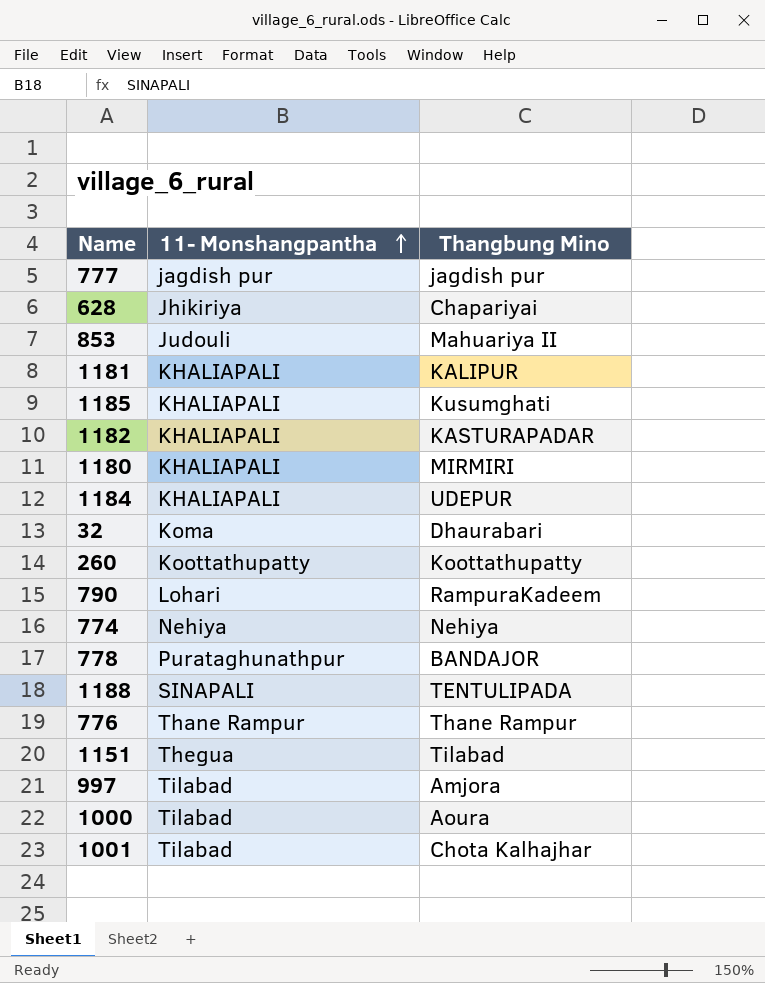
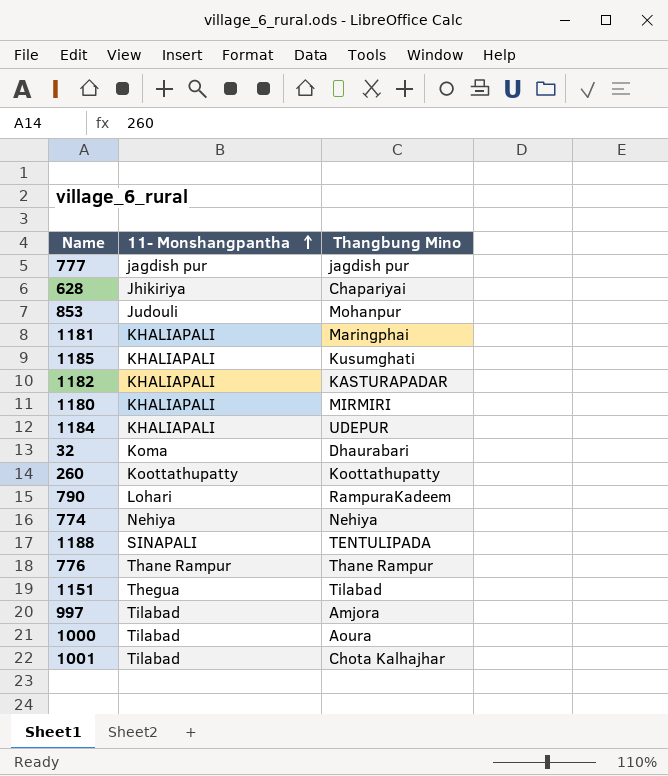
row 778: Purataghunathpur | BANDAJOR -> none
853 | Thangbung Mino: Mahuariya II -> Mohanpur
1181 | Thangbung Mino: KALIPUR -> Maringphai

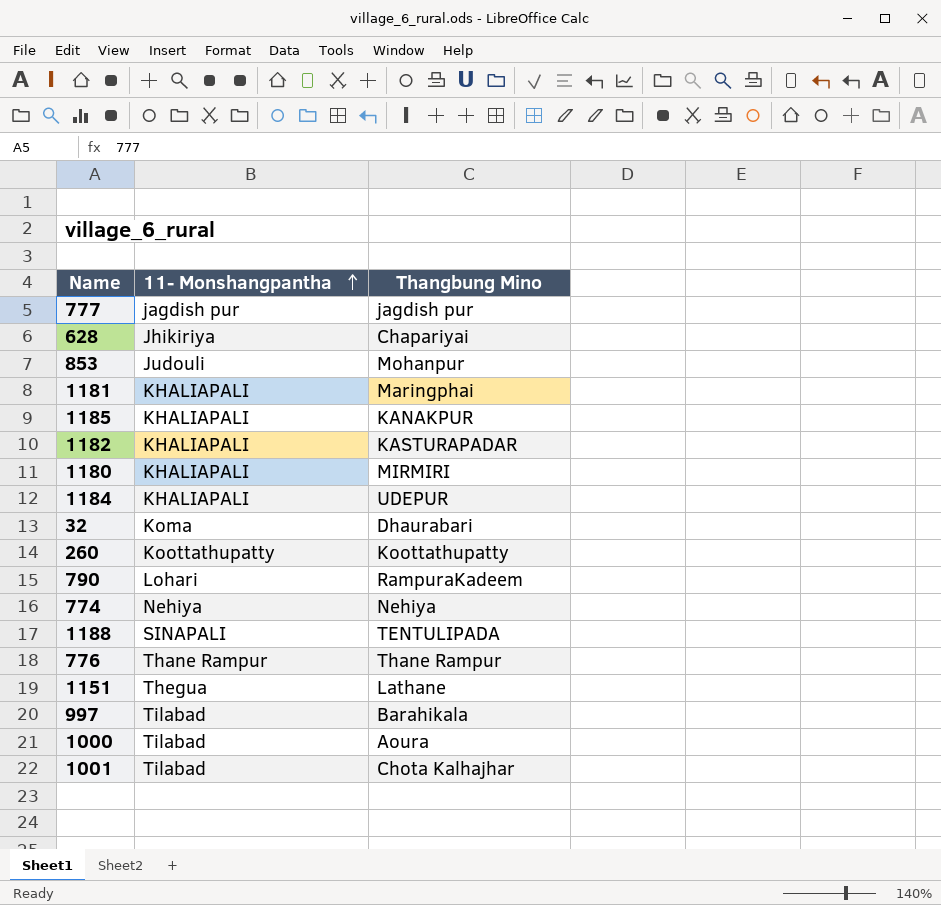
1185 | Thangbung Mino: Kusumghati -> KANAKPUR
1151 | Thangbung Mino: Tilabad -> Lathane
997 | Thangbung Mino: Amjora -> Barahikala

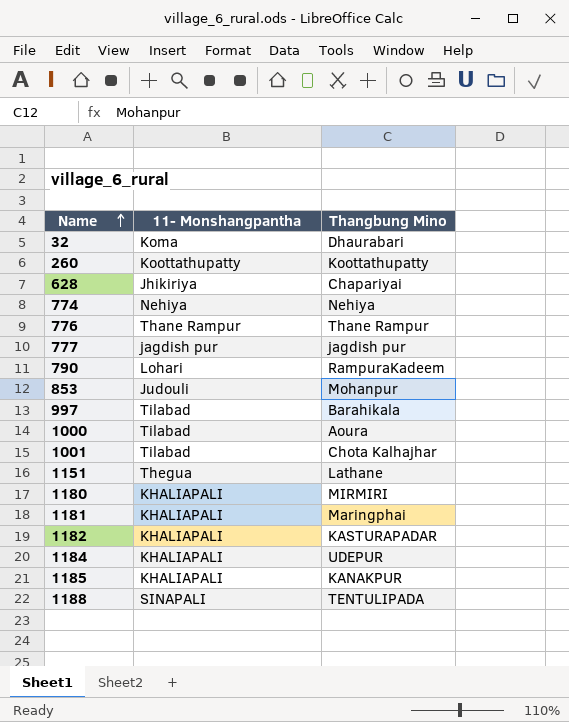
row order: 11- Monshangpantha ascending -> Name ascending

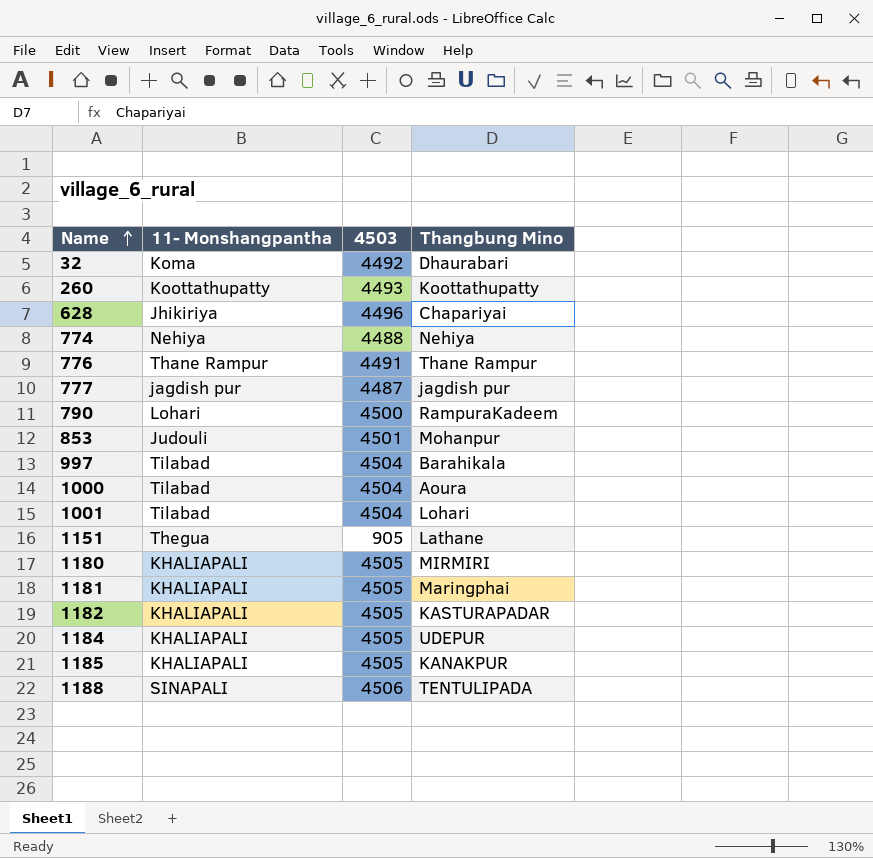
column 4503 | position: none -> 3
1001 | Thangbung Mino: Chota Kalhajhar -> Lohari

